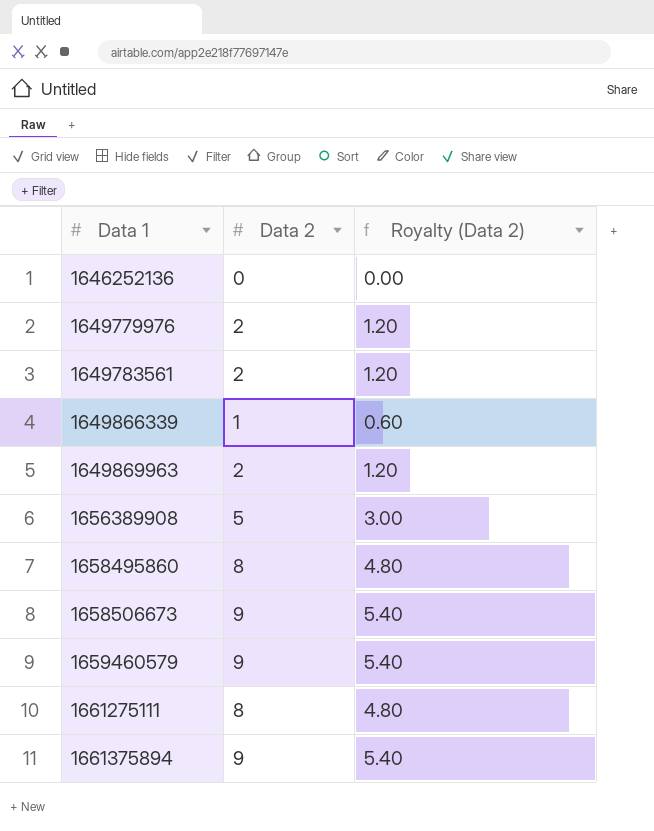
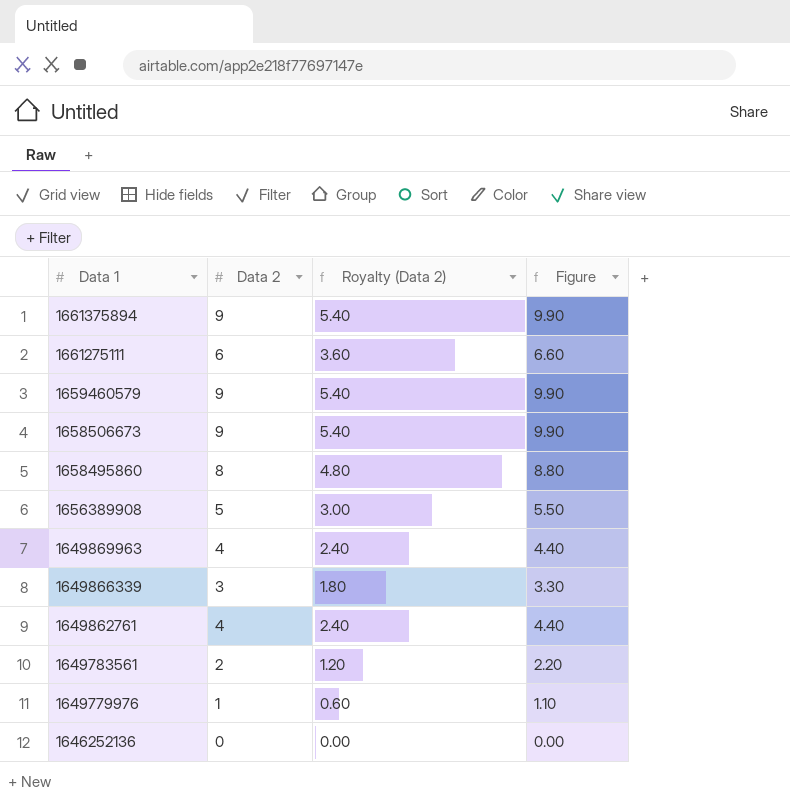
row order: Data 1 ascending -> Data 1 descending
column Figure | formula: none -> [Data 2] * 1.1
1661275111 | Data 2: 8 -> 6
1661275111 | Royalty (Data 2): 4.80 -> 3.60
1649869963 | Data 2: 2 -> 4
1649869963 | Royalty (Data 2): 1.20 -> 2.40
1649866339 | Data 2: 1 -> 3
1649866339 | Royalty (Data 2): 0.60 -> 1.80
row 1649862761: none -> 4 | 2.40 | 4.40
1649779976 | Data 2: 2 -> 1
1649779976 | Royalty (Data 2): 1.20 -> 0.60

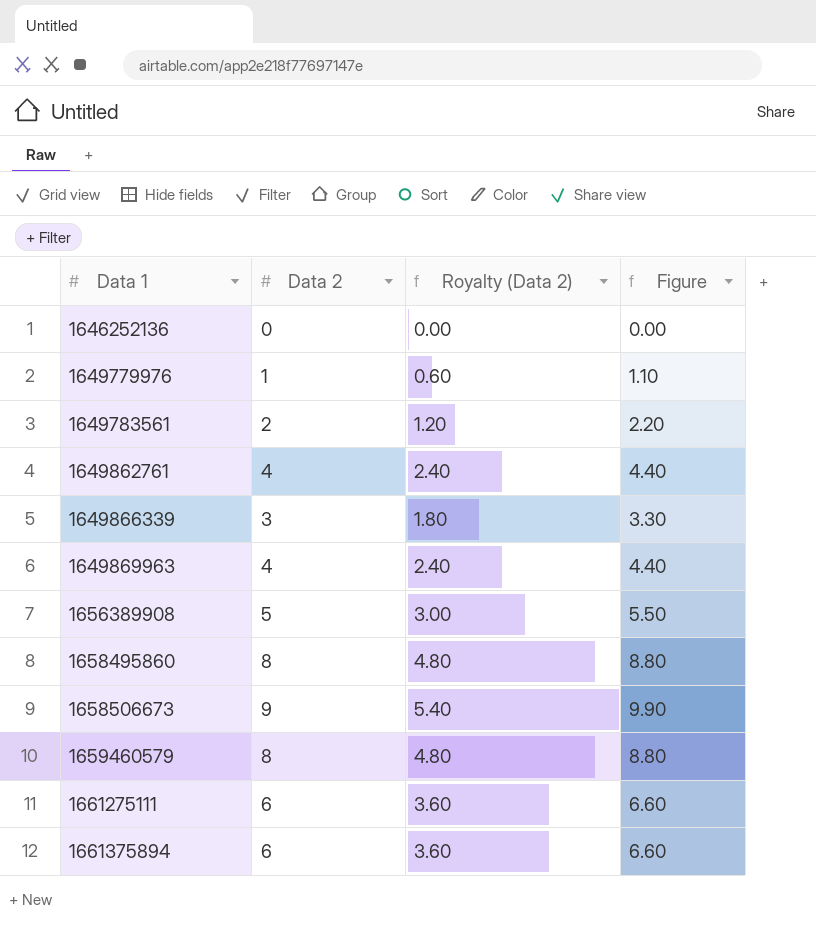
row order: Data 1 descending -> Data 1 ascending
1659460579 | Data 2: 9 -> 8
1659460579 | Royalty (Data 2): 5.40 -> 4.80
1659460579 | Figure: 9.90 -> 8.80
1661375894 | Data 2: 9 -> 6
1661375894 | Royalty (Data 2): 5.40 -> 3.60
1661375894 | Figure: 9.90 -> 6.60

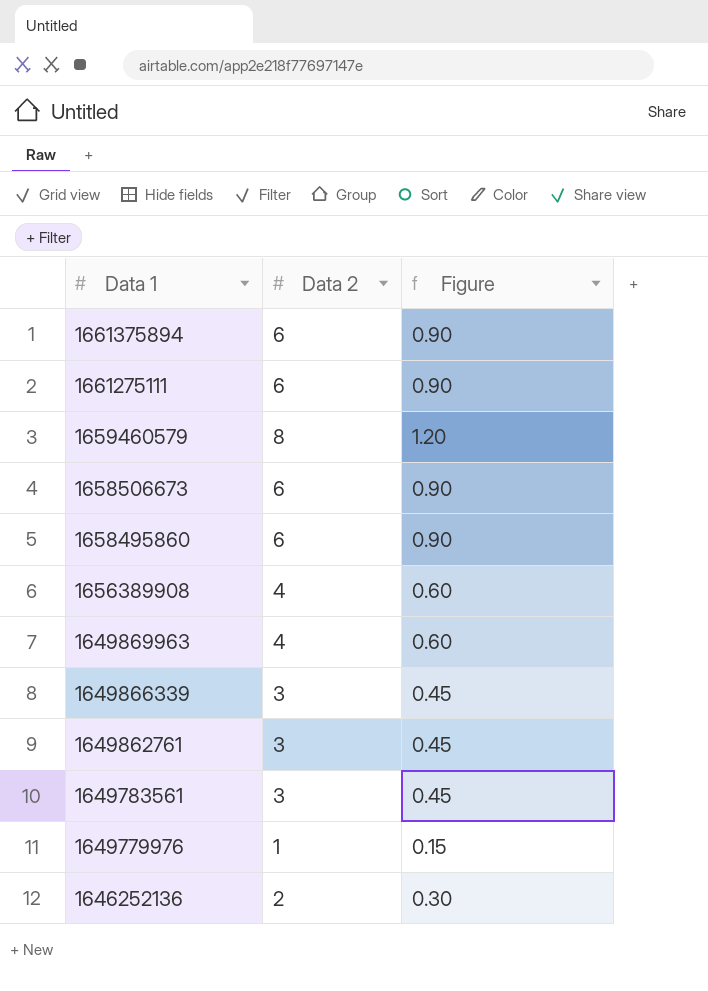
row order: Data 1 ascending -> Data 1 descending
column Royalty (Data 2) | formula: [Data 2] * 0.6 -> none
column Figure | formula: [Data 2] * 1.1 -> [Data 2] * 0.15
1658506673 | Data 2: 9 -> 6
1658495860 | Data 2: 8 -> 6
1656389908 | Data 2: 5 -> 4
1649862761 | Data 2: 4 -> 3
1649783561 | Data 2: 2 -> 3
1646252136 | Data 2: 0 -> 2

